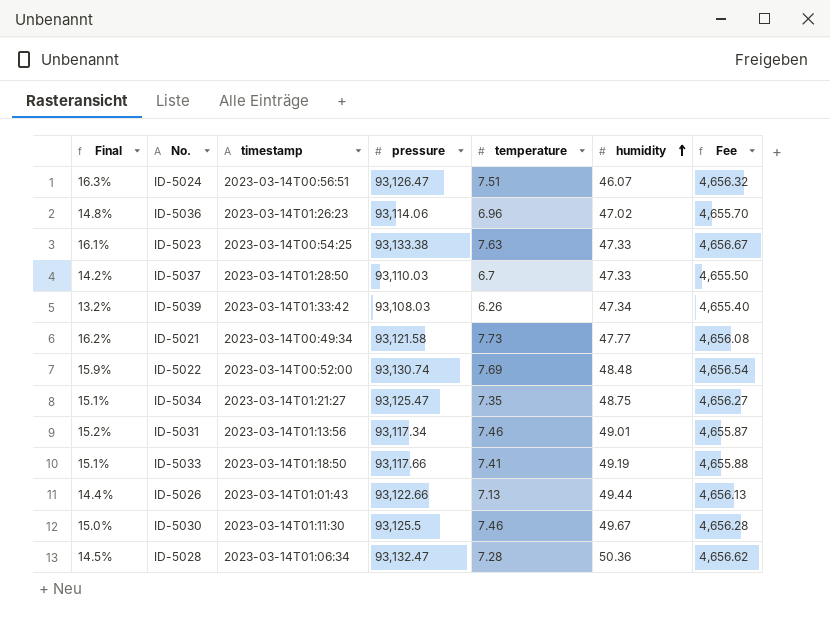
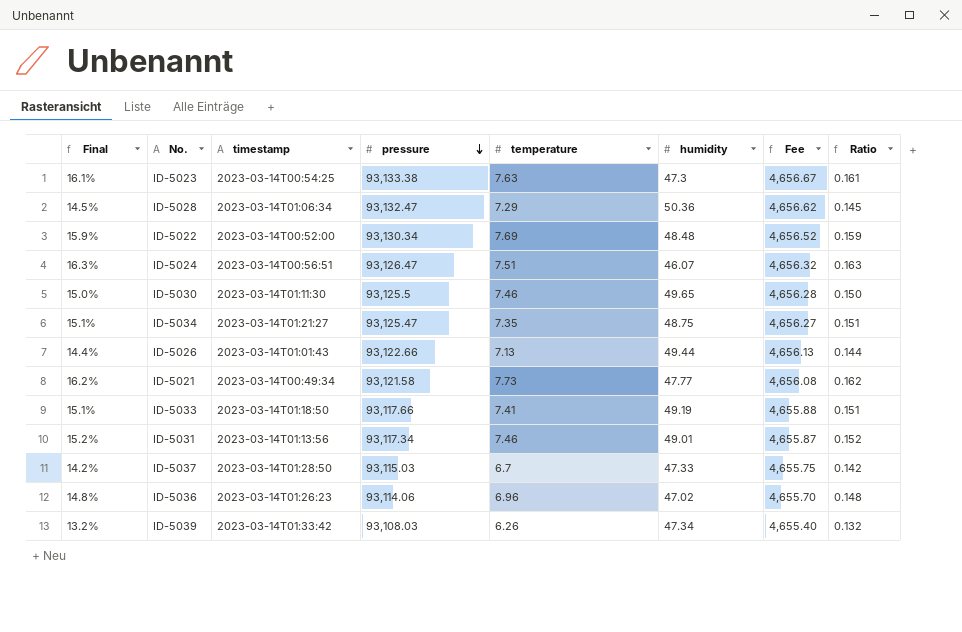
row order: humidity ascending -> pressure descending
column Ratio | formula: none -> [temperature] / [humidity]
ID-5023 | humidity: 47.33 -> 47.3
ID-5028 | temperature: 7.28 -> 7.29
ID-5022 | pressure: 93,130.74 -> 93,130.34
ID-5022 | Fee: 4,656.54 -> 4,656.52
ID-5030 | humidity: 49.67 -> 49.65
ID-5037 | pressure: 93,110.03 -> 93,115.03
ID-5037 | Fee: 4,655.50 -> 4,655.75

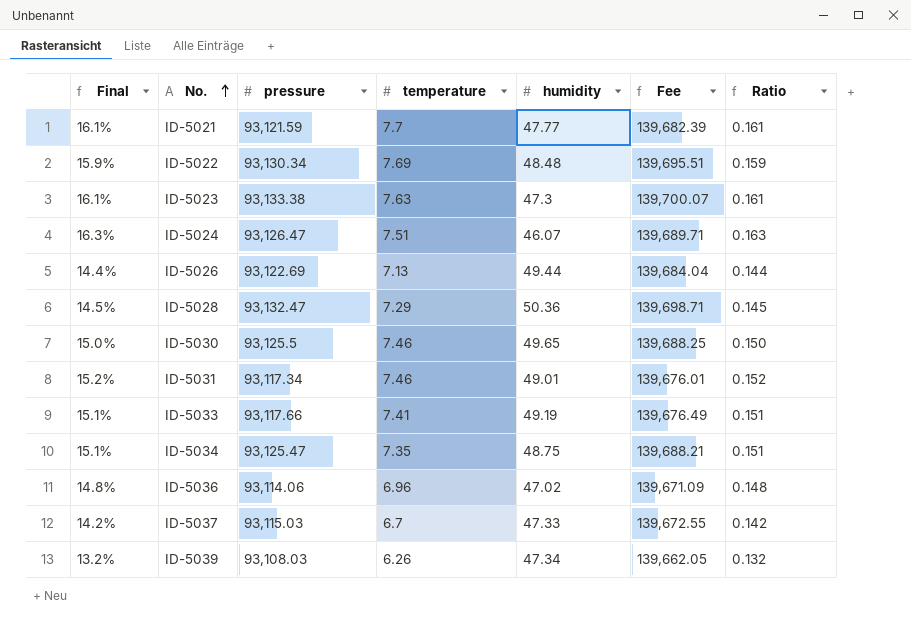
row order: pressure descending -> No. ascending
column timestamp | position: 3 -> none
column Fee | formula: [pressure] * 0.05 -> [pressure] * 1.5
ID-5021 | Final: 16.2% -> 16.1%
ID-5021 | pressure: 93,121.58 -> 93,121.59
ID-5021 | temperature: 7.73 -> 7.7
ID-5021 | Ratio: 0.162 -> 0.161
ID-5026 | pressure: 93,122.66 -> 93,122.69

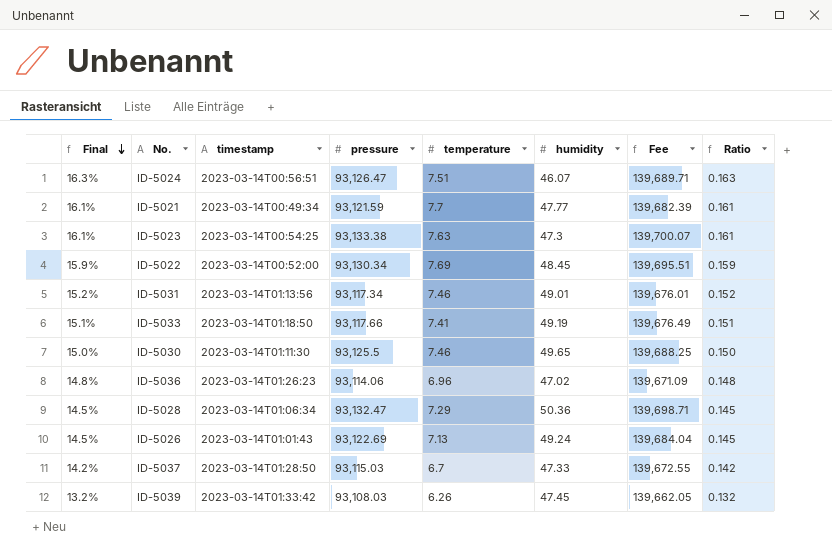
row order: No. ascending -> Final descending
column timestamp | position: none -> 3
row ID-5034: 15.1% | 93,125.47 | 7.35 | 48.75 | 139,688.21 | 0.151 -> none
ID-5022 | humidity: 48.48 -> 48.45
ID-5026 | Final: 14.4% -> 14.5%
ID-5026 | humidity: 49.44 -> 49.24
ID-5026 | Ratio: 0.144 -> 0.145
ID-5039 | humidity: 47.34 -> 47.45

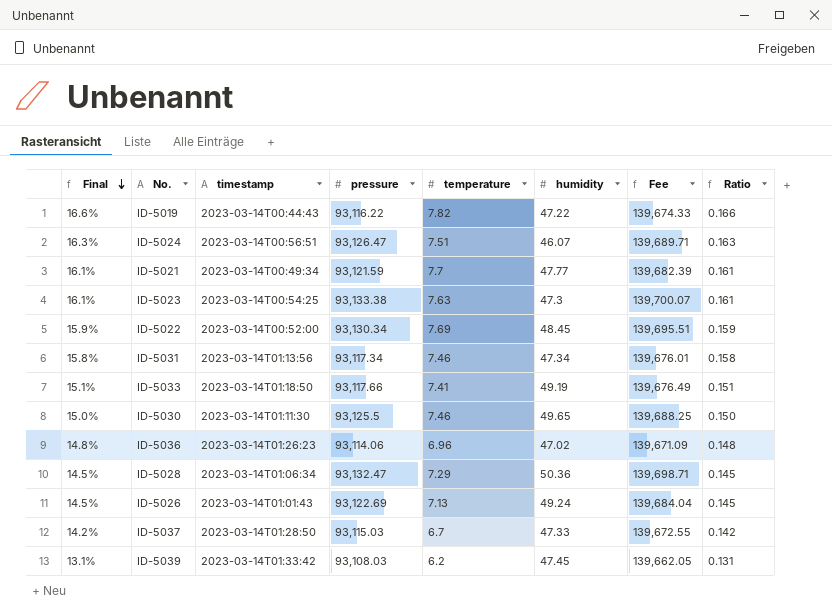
row ID-5019: none -> 16.6% | 2023-03-14T00:44:43 | 93,116.22 | 7.82 | 47.22 | 139,674.33 | 0.166
ID-5031 | Final: 15.2% -> 15.8%
ID-5031 | humidity: 49.01 -> 47.34
ID-5031 | Ratio: 0.152 -> 0.158
ID-5039 | Final: 13.2% -> 13.1%
ID-5039 | temperature: 6.26 -> 6.2
ID-5039 | Ratio: 0.132 -> 0.131

